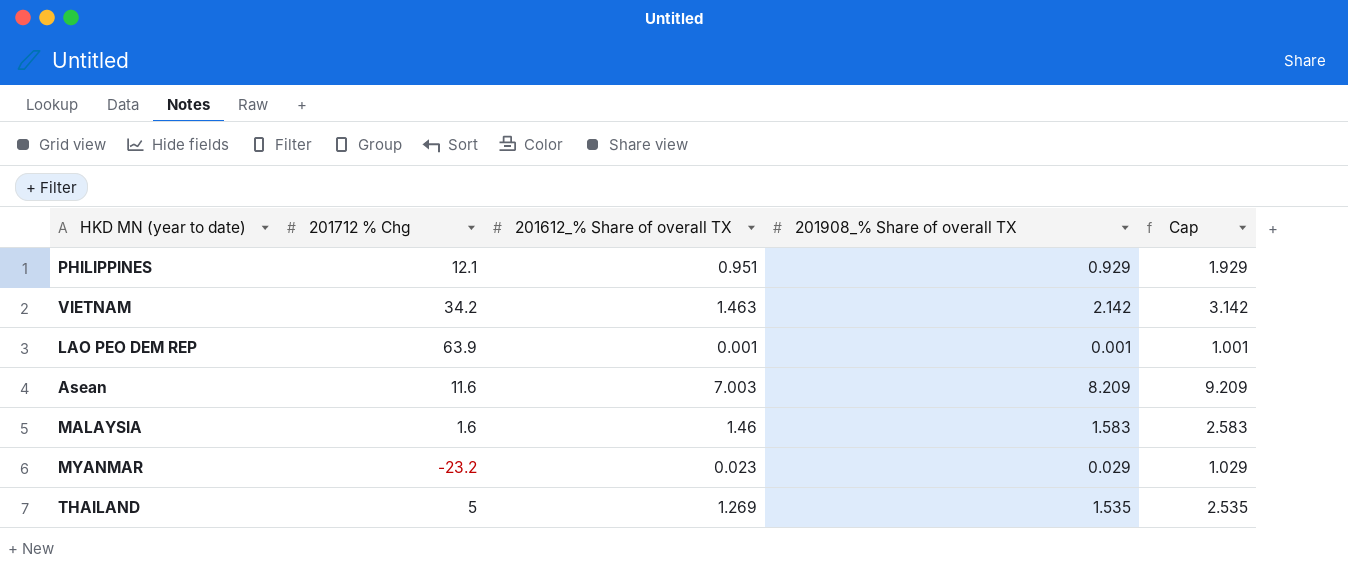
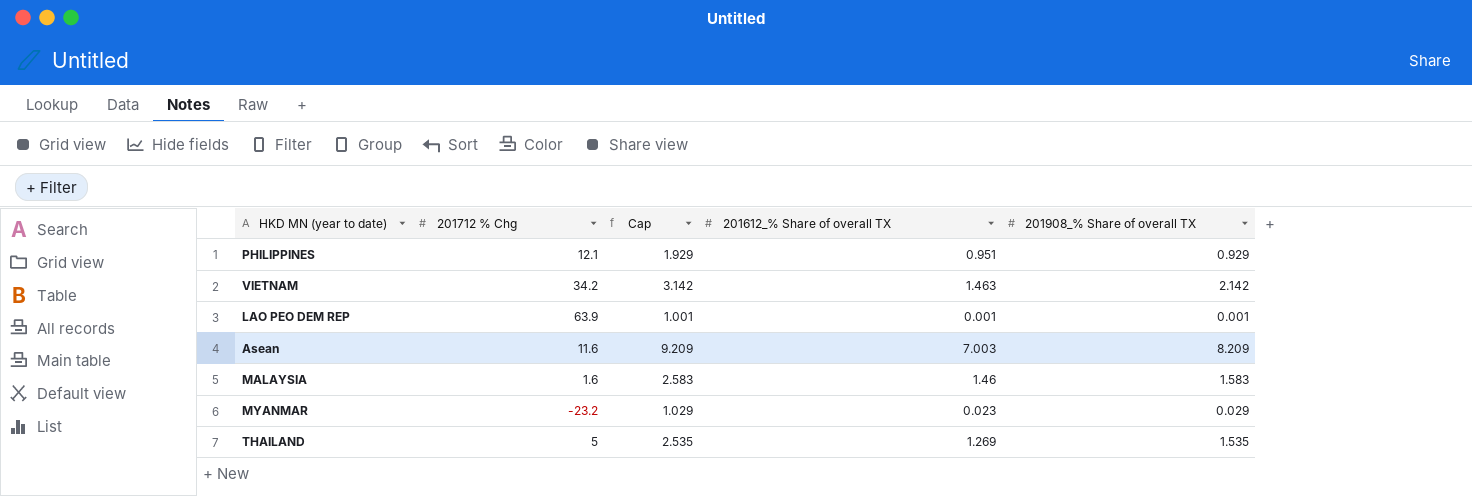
column Cap | position: 5 -> 3

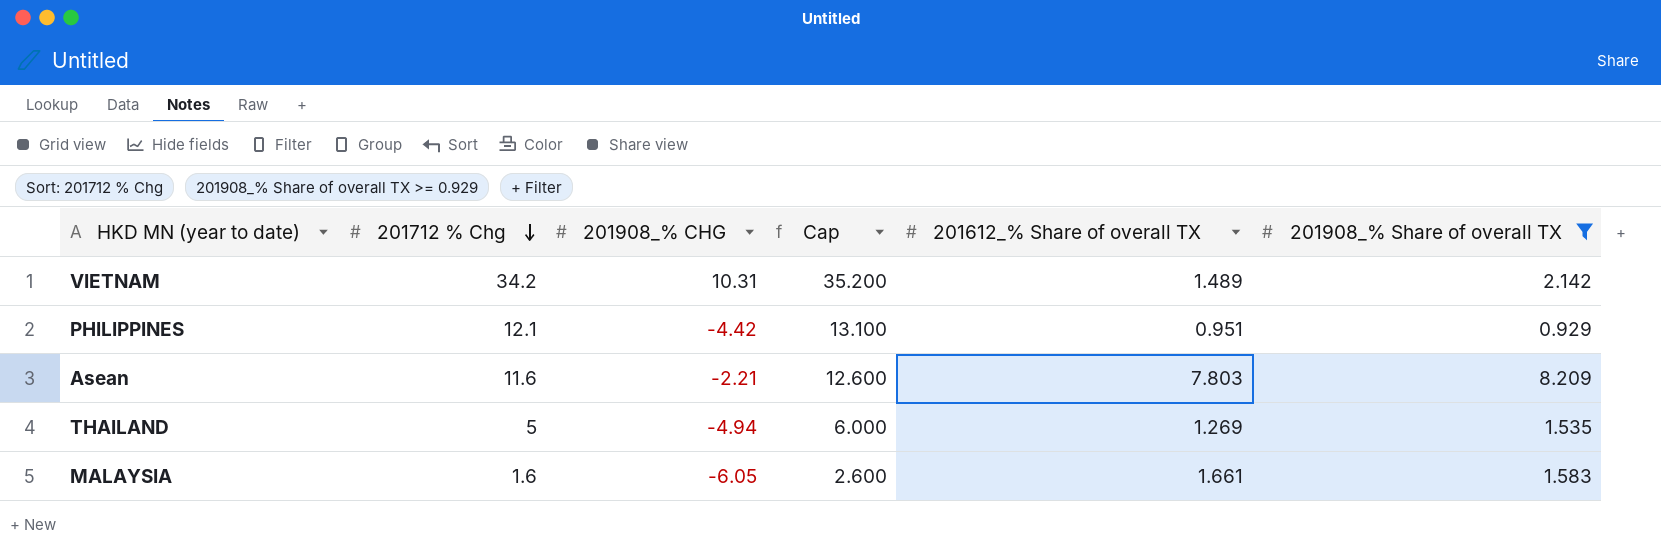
filter: none -> 201908_% Share of overall TX >= 0.929
row order: none -> 201712 % Chg descending
column 201908_% CHG | position: none -> 3
column Cap | formula: [201908_% Share of overall TX] + 1 -> [201712 % Chg] + 1
VIETNAM | 201612_% Share of overall TX: 1.463 -> 1.489
Asean | 201612_% Share of overall TX: 7.003 -> 7.803
MALAYSIA | 201612_% Share of overall TX: 1.46 -> 1.661

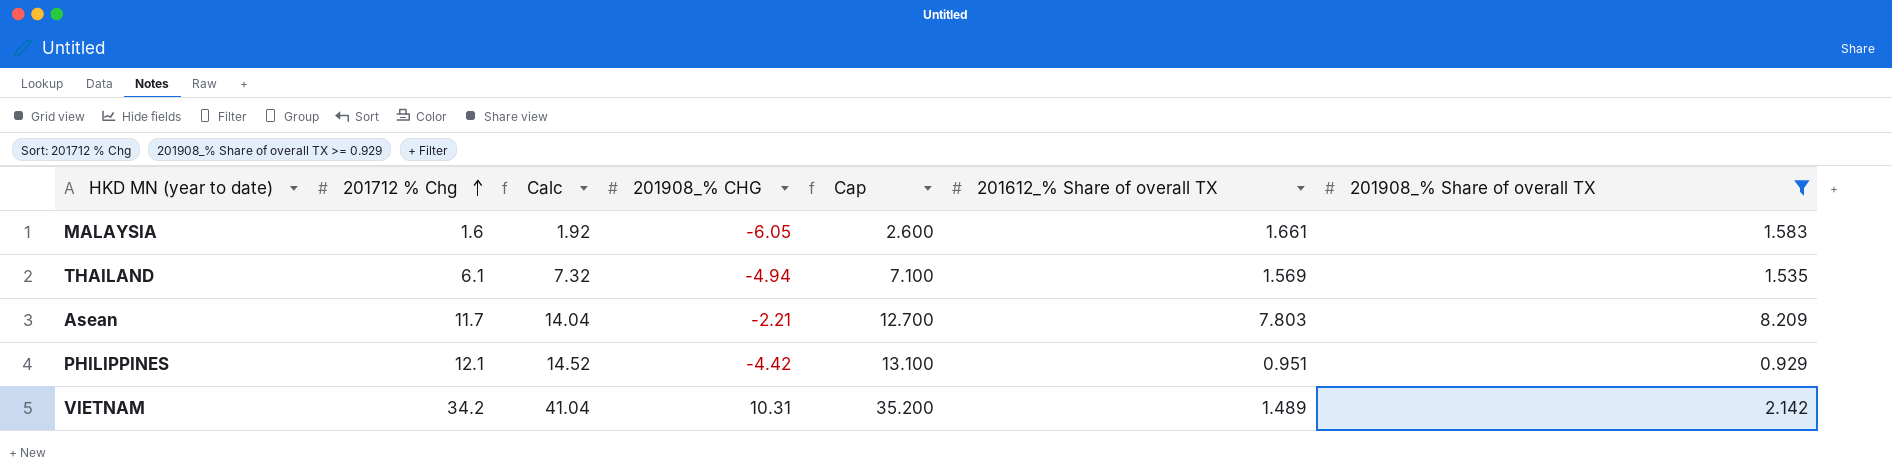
row order: 201712 % Chg descending -> 201712 % Chg ascending
column Calc | formula: none -> [201712 % Chg] * 1.2
THAILAND | 201712 % Chg: 5 -> 6.1
THAILAND | Cap: 6.000 -> 7.100
THAILAND | 201612_% Share of overall TX: 1.269 -> 1.569
Asean | 201712 % Chg: 11.6 -> 11.7
Asean | Cap: 12.600 -> 12.700

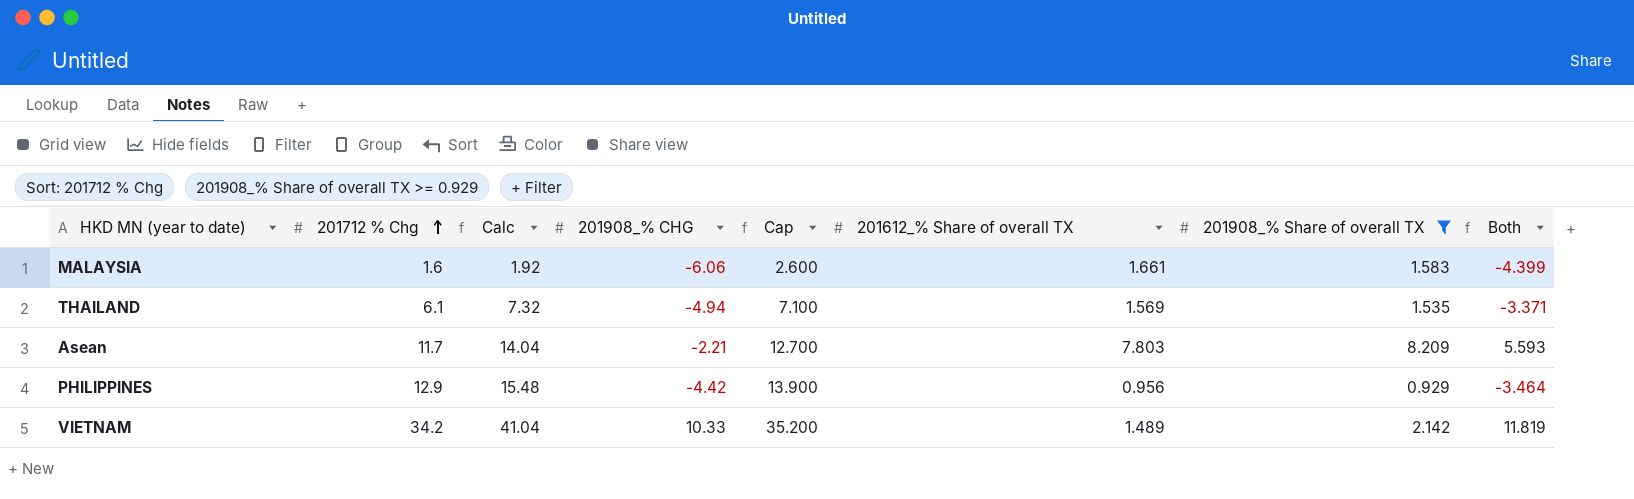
column Both | formula: none -> [201908_% CHG] + [201612_% Share of overall TX]
MALAYSIA | 201908_% CHG: -6.05 -> -6.06
PHILIPPINES | 201712 % Chg: 12.1 -> 12.9
PHILIPPINES | Calc: 14.52 -> 15.48
PHILIPPINES | Cap: 13.100 -> 13.900
PHILIPPINES | 201612_% Share of overall TX: 0.951 -> 0.956
VIETNAM | 201908_% CHG: 10.31 -> 10.33

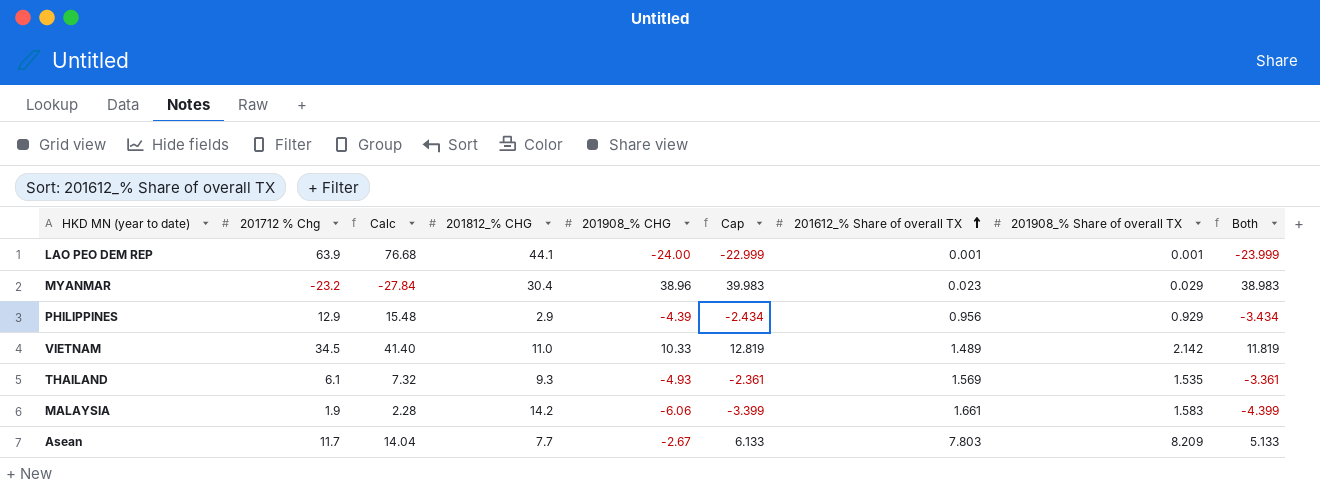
filter: 201908_% Share of overall TX >= 0.929 -> none
row order: 201712 % Chg ascending -> 201612_% Share of overall TX ascending
column 201812_% CHG | position: none -> 4
column Cap | formula: [201712 % Chg] + 1 -> [Both] + 1
PHILIPPINES | 201908_% CHG: -4.42 -> -4.39
PHILIPPINES | Both: -3.464 -> -3.434
VIETNAM | 201712 % Chg: 34.2 -> 34.5
VIETNAM | Calc: 41.04 -> 41.40
THAILAND | 201908_% CHG: -4.94 -> -4.93
THAILAND | Both: -3.371 -> -3.361
MALAYSIA | 201712 % Chg: 1.6 -> 1.9
MALAYSIA | Calc: 1.92 -> 2.28
Asean | 201908_% CHG: -2.21 -> -2.67
Asean | Both: 5.593 -> 5.133

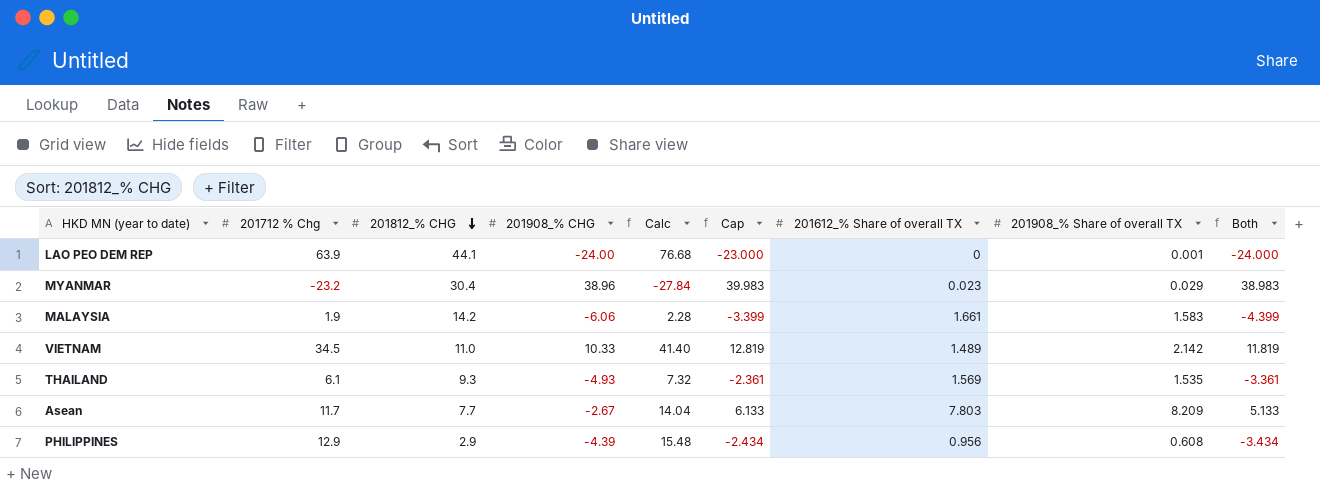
row order: 201612_% Share of overall TX ascending -> 201812_% CHG descending
column Calc | position: 3 -> 5
LAO PEO DEM REP | Cap: -22.999 -> -23.000
LAO PEO DEM REP | 201612_% Share of overall TX: 0.001 -> 0
LAO PEO DEM REP | Both: -23.999 -> -24.000
PHILIPPINES | 201908_% Share of overall TX: 0.929 -> 0.608

